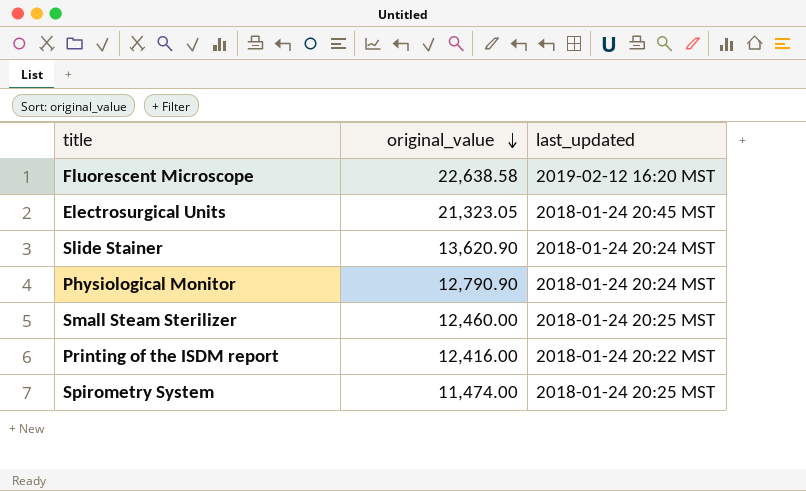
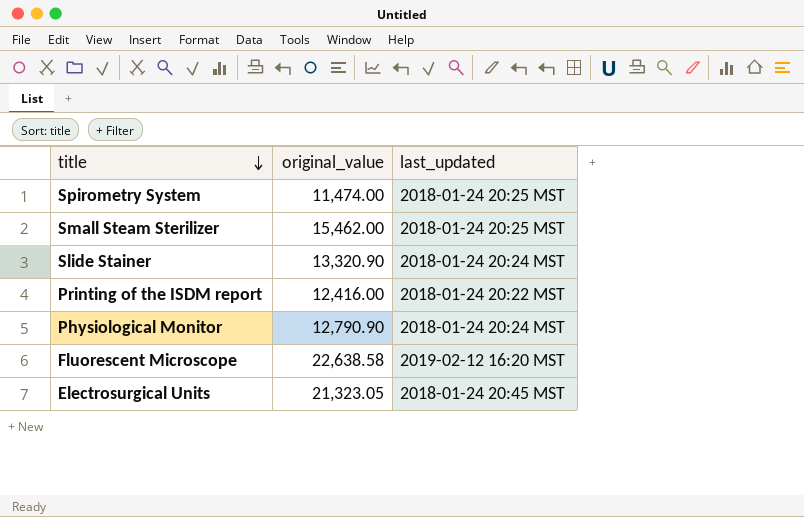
row order: original_value descending -> title descending
Small Steam Sterilizer | original_value: 12,460.00 -> 15,462.00
Slide Stainer | original_value: 13,620.90 -> 13,320.90

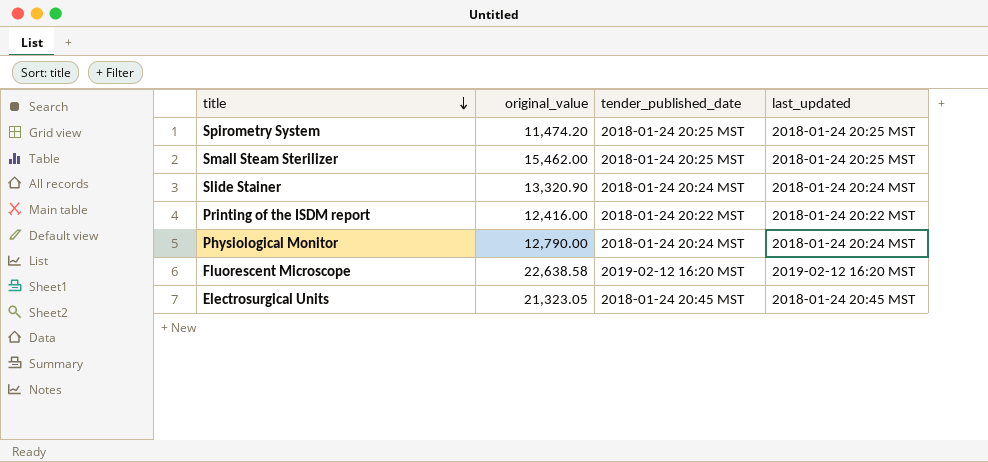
column tender_published_date | position: none -> 3
Spirometry System | original_value: 11,474.00 -> 11,474.20
Physiological Monitor | original_value: 12,790.90 -> 12,790.00

